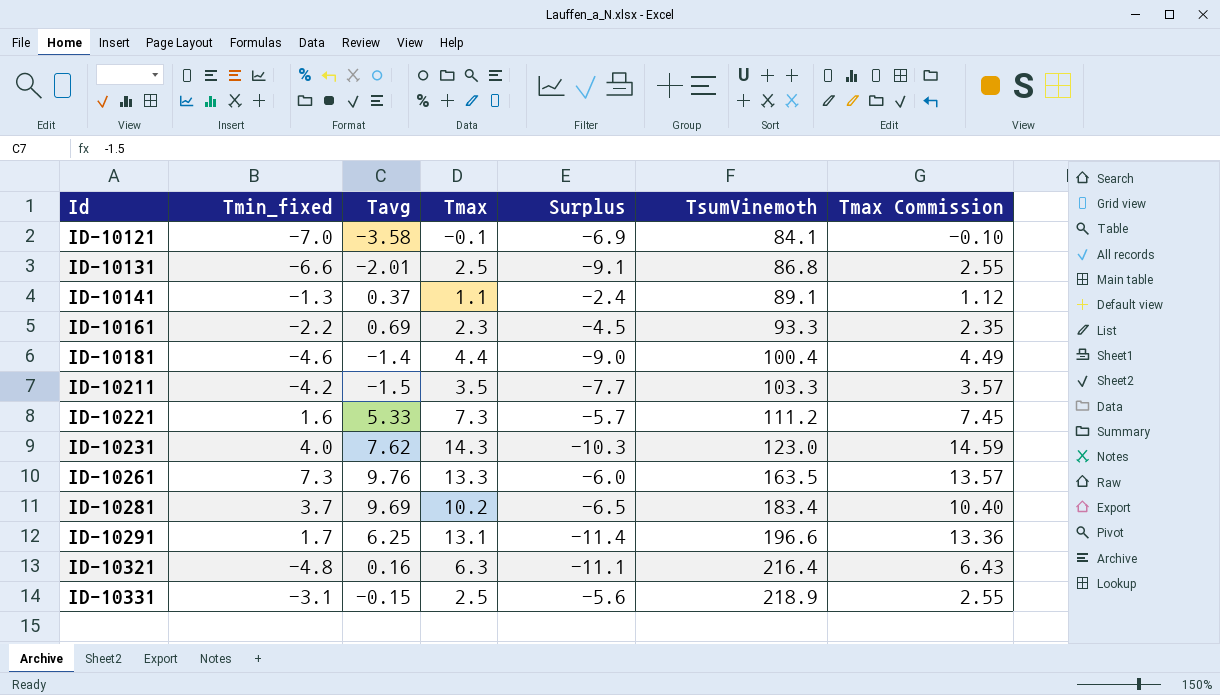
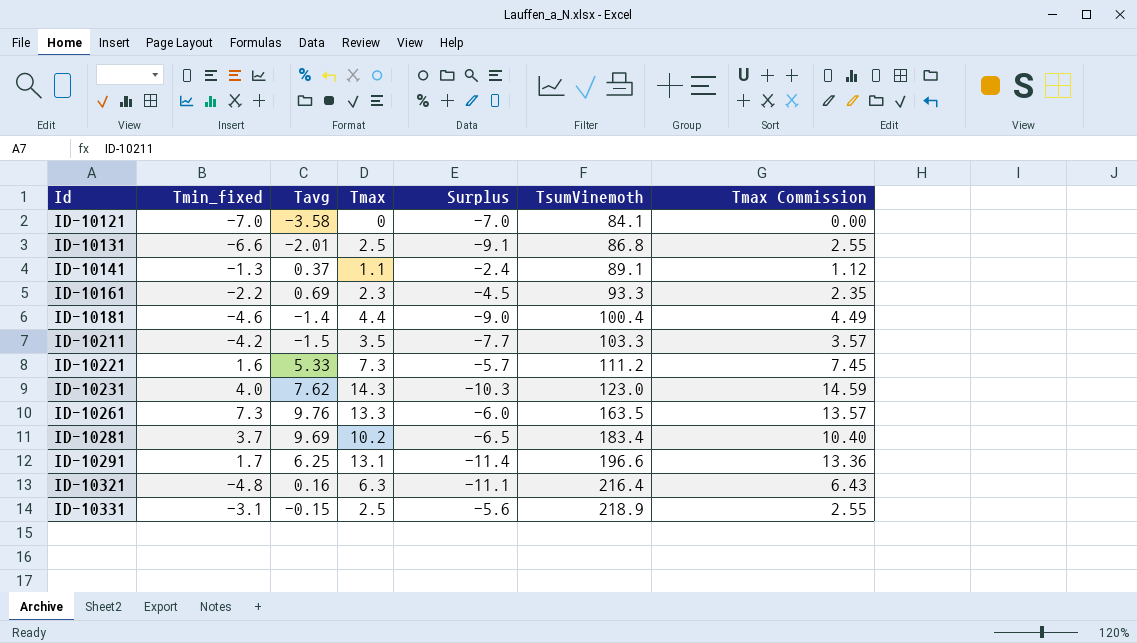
ID-10121 | Tmax: -0.1 -> 0
ID-10121 | Surplus: -6.9 -> -7.0
ID-10121 | Tmax Commission: -0.10 -> 0.00

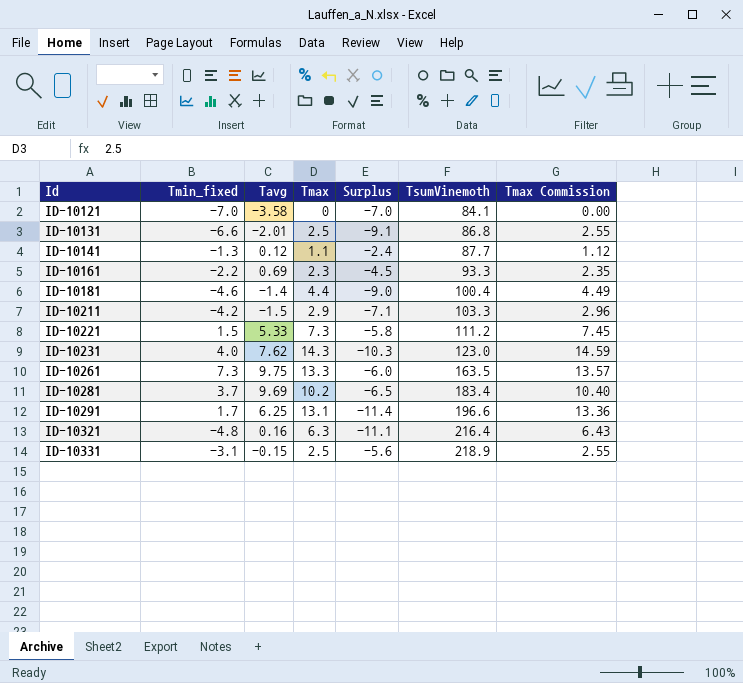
ID-10141 | Tavg: 0.37 -> 0.12
ID-10141 | TsumVinemoth: 89.1 -> 87.7
ID-10211 | Tmax: 3.5 -> 2.9
ID-10211 | Surplus: -7.7 -> -7.1
ID-10211 | Tmax Commission: 3.57 -> 2.96
ID-10221 | Tmin_fixed: 1.6 -> 1.5
ID-10221 | Surplus: -5.7 -> -5.8
ID-10261 | Tavg: 9.76 -> 9.75

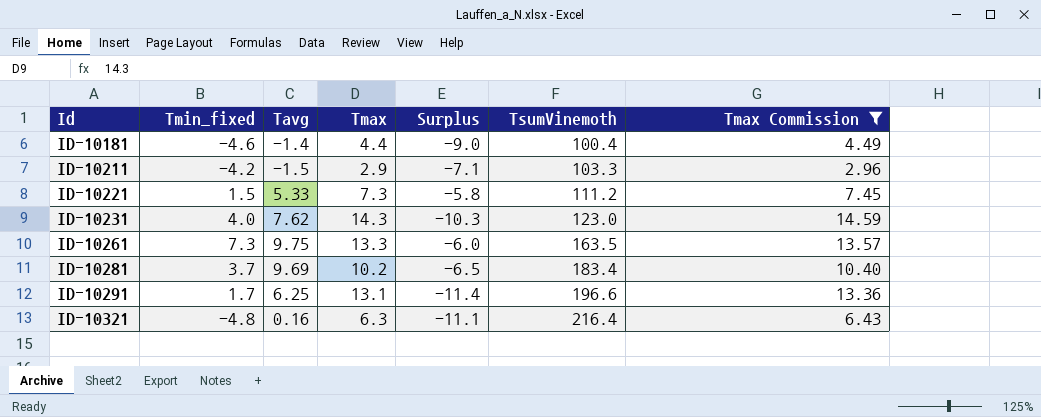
filter: none -> Tmax Commission >= 2.96

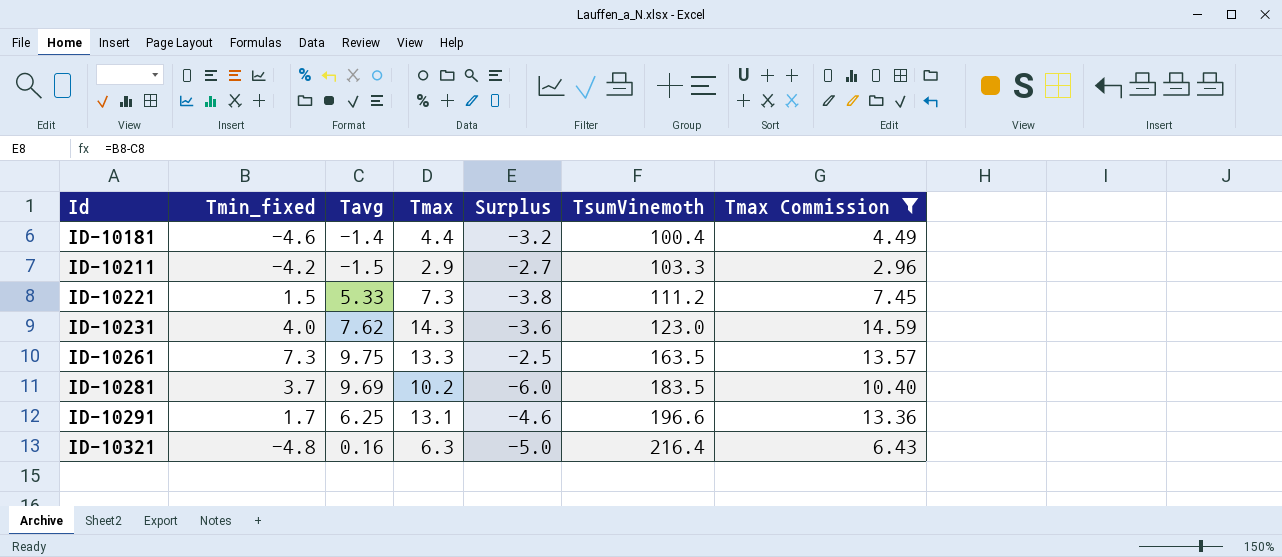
column Surplus | formula: [Tmin_fixed] - [Tmax] -> [Tmin_fixed] - [Tavg]
ID-10281 | TsumVinemoth: 183.4 -> 183.5

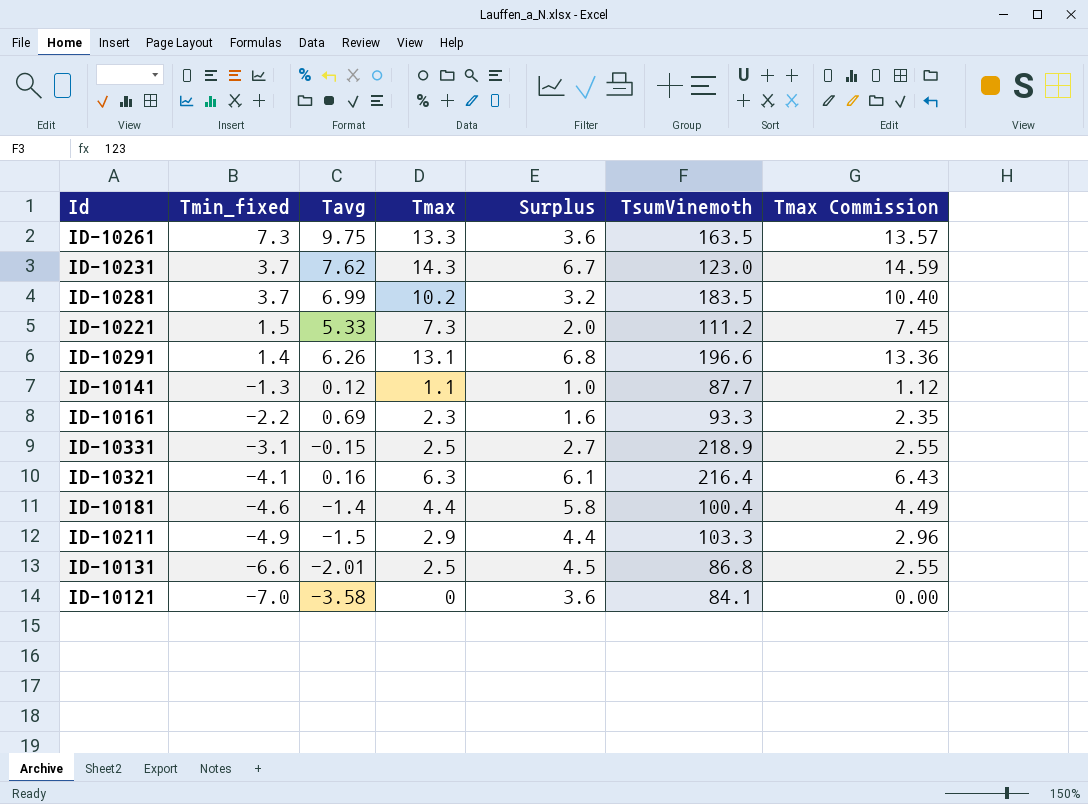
filter: Tmax Commission >= 2.96 -> none
row order: Id ascending -> Tmin_fixed descending
column Surplus | formula: [Tmin_fixed] - [Tavg] -> [Tmax] - [Tavg]
ID-10231 | Tmin_fixed: 4.0 -> 3.7
ID-10281 | Tavg: 9.69 -> 6.99
ID-10291 | Tmin_fixed: 1.7 -> 1.4
ID-10291 | Tavg: 6.25 -> 6.26
ID-10321 | Tmin_fixed: -4.8 -> -4.1
ID-10211 | Tmin_fixed: -4.2 -> -4.9

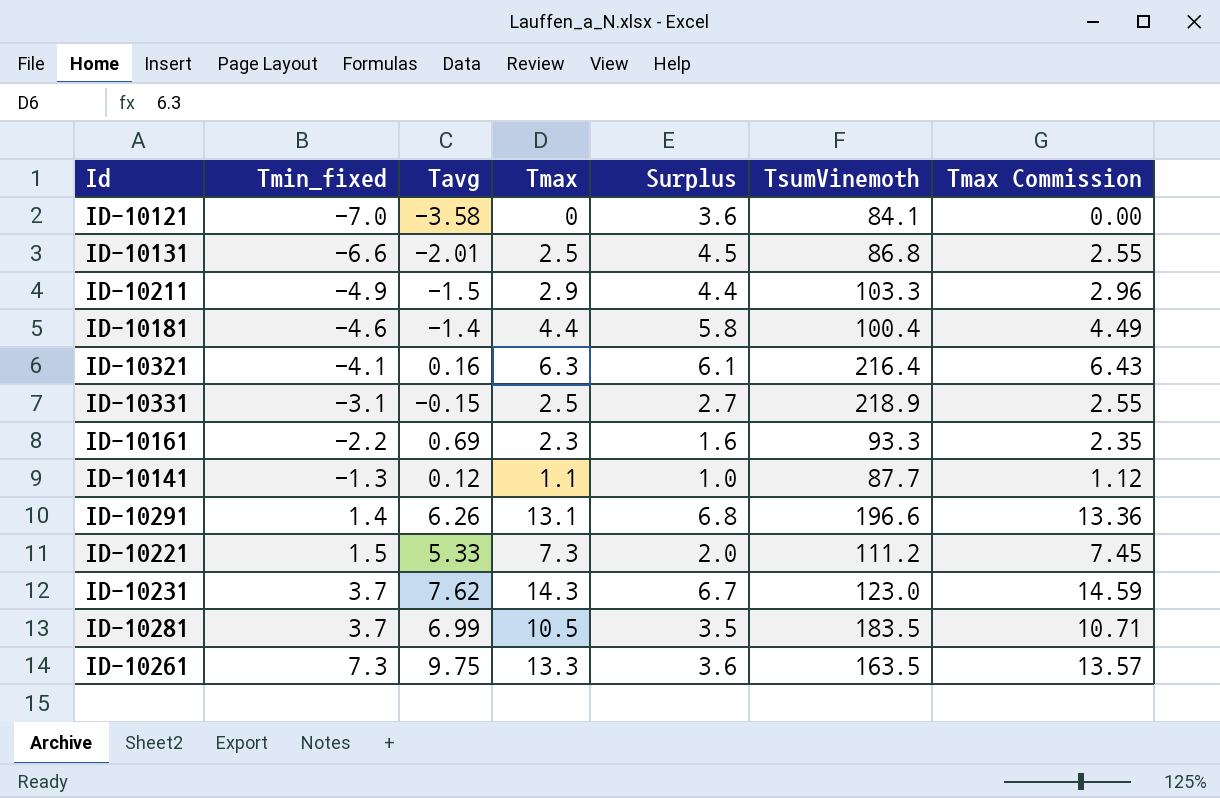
row order: Tmin_fixed descending -> Tmin_fixed ascending
ID-10281 | Tmax: 10.2 -> 10.5
ID-10281 | Surplus: 3.2 -> 3.5
ID-10281 | Tmax Commission: 10.40 -> 10.71

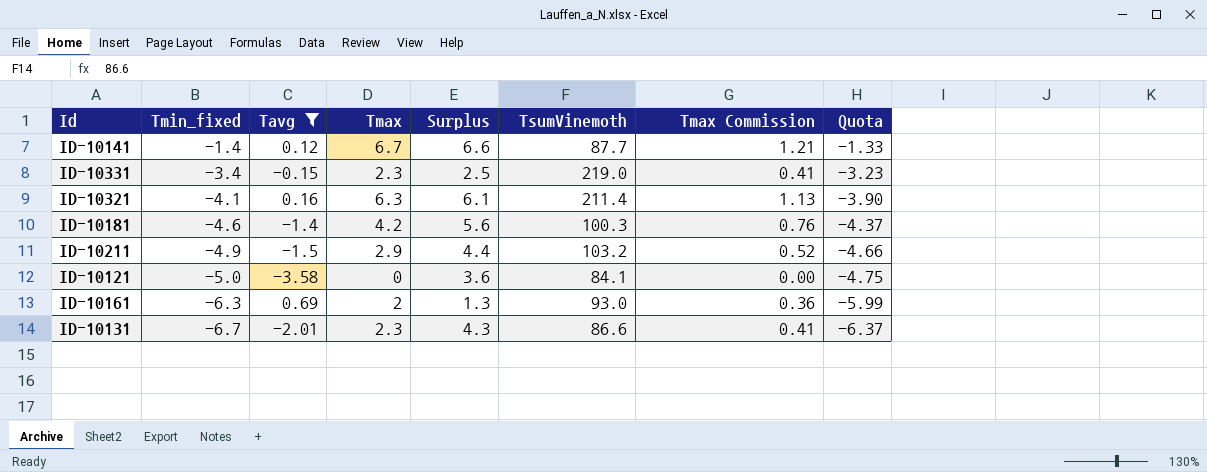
filter: none -> Tavg <= 0.69
row order: Tmin_fixed ascending -> Tmin_fixed descending
column Tmax Commission | formula: [Tmax] * 1.02 -> [Tmax] * 0.18
column Quota | formula: none -> [Tmin_fixed] * 0.95
ID-10141 | Tmin_fixed: -1.3 -> -1.4
ID-10141 | Tmax: 1.1 -> 6.7
ID-10141 | Surplus: 1.0 -> 6.6
ID-10331 | Tmin_fixed: -3.1 -> -3.4
ID-10331 | Tmax: 2.5 -> 2.3
ID-10331 | Surplus: 2.7 -> 2.5
ID-10331 | TsumVinemoth: 218.9 -> 219.0
ID-10321 | TsumVinemoth: 216.4 -> 211.4
ID-10181 | Tmax: 4.4 -> 4.2
ID-10181 | Surplus: 5.8 -> 5.6
ID-10181 | TsumVinemoth: 100.4 -> 100.3
ID-10211 | TsumVinemoth: 103.3 -> 103.2
ID-10121 | Tmin_fixed: -7.0 -> -5.0
ID-10161 | Tmin_fixed: -2.2 -> -6.3
ID-10161 | Tmax: 2.3 -> 2
ID-10161 | Surplus: 1.6 -> 1.3
ID-10161 | TsumVinemoth: 93.3 -> 93.0
ID-10131 | Tmin_fixed: -6.6 -> -6.7
ID-10131 | Tmax: 2.5 -> 2.3
ID-10131 | Surplus: 4.5 -> 4.3
ID-10131 | TsumVinemoth: 86.8 -> 86.6

